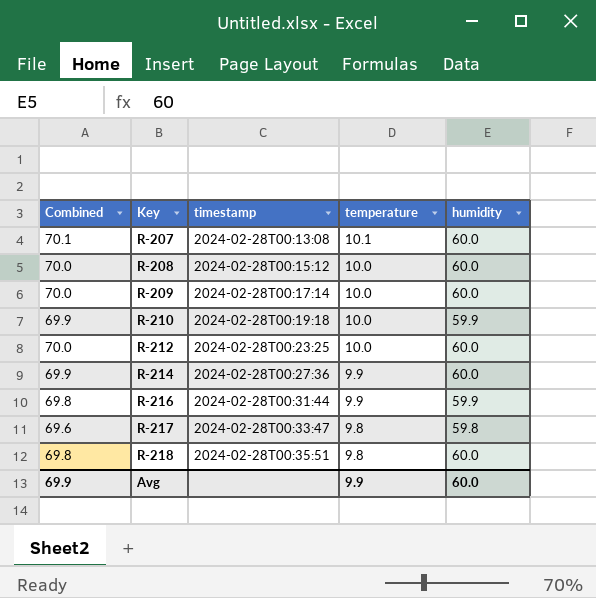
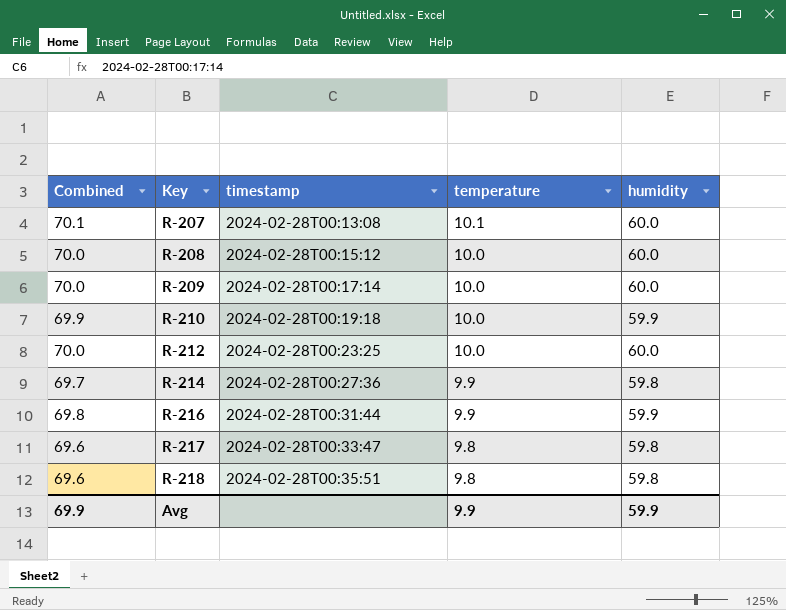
R-214 | Combined: 69.9 -> 69.7
R-214 | humidity: 60.0 -> 59.8
R-218 | Combined: 69.8 -> 69.6
R-218 | humidity: 60.0 -> 59.8
Avg | humidity: 60.0 -> 59.9

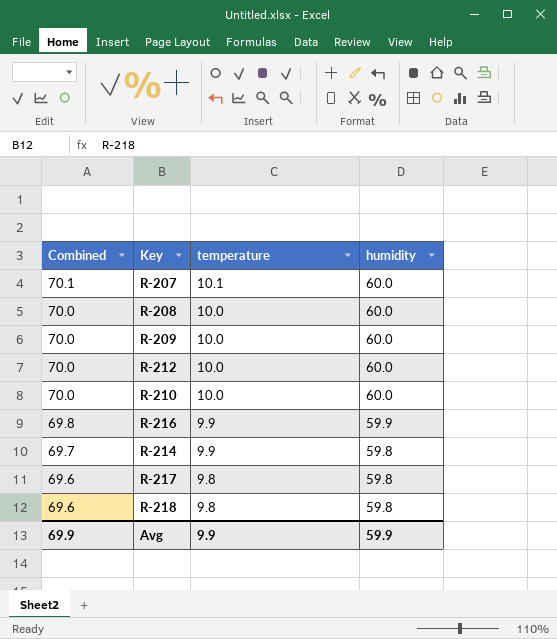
row order: Key ascending -> Combined descending
column timestamp | position: 3 -> none
R-210 | Combined: 69.9 -> 70.0
R-210 | humidity: 59.9 -> 60.0

